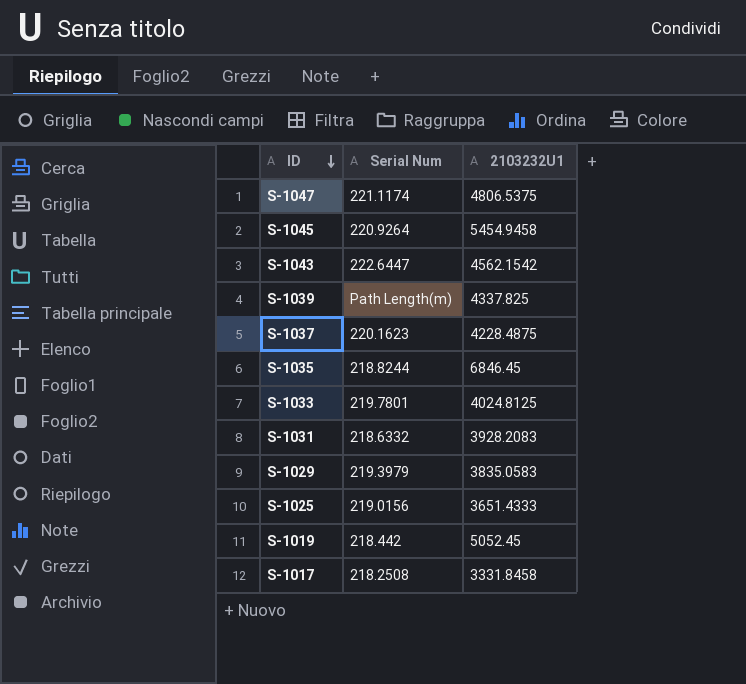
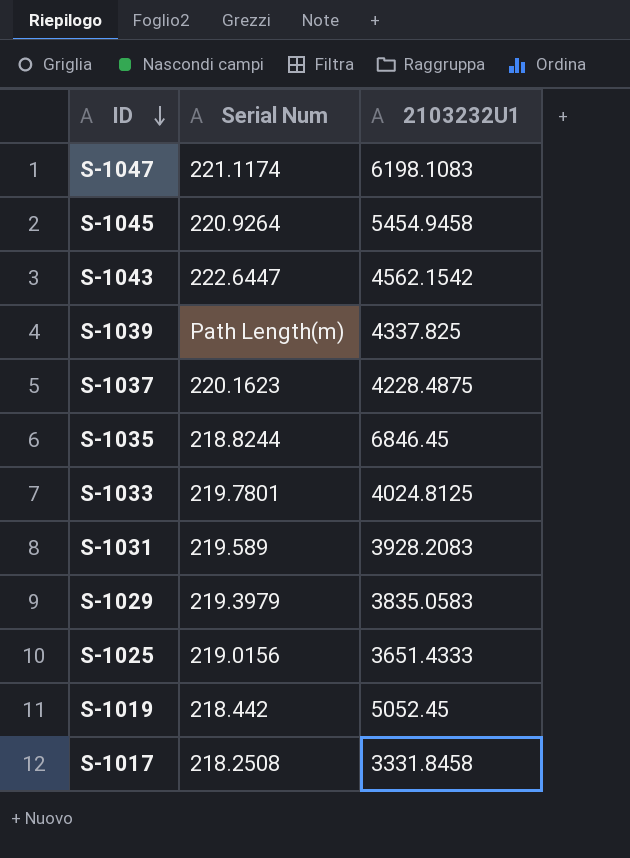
S-1047 | 2103232U1: 4806.5375 -> 6198.1083
S-1031 | Serial Num: 218.6332 -> 219.589

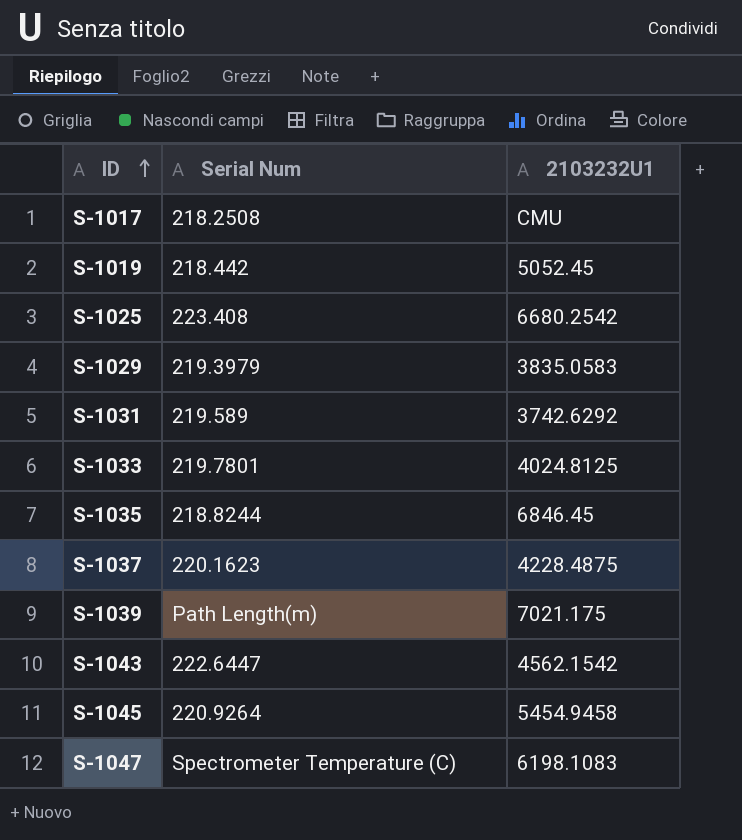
row order: ID descending -> ID ascending
S-1017 | 2103232U1: 3331.8458 -> CMU
S-1025 | Serial Num: 219.0156 -> 223.408
S-1025 | 2103232U1: 3651.4333 -> 6680.2542
S-1031 | 2103232U1: 3928.2083 -> 3742.6292
S-1039 | 2103232U1: 4337.825 -> 7021.175
S-1047 | Serial Num: 221.1174 -> Spectrometer Temperature (C)

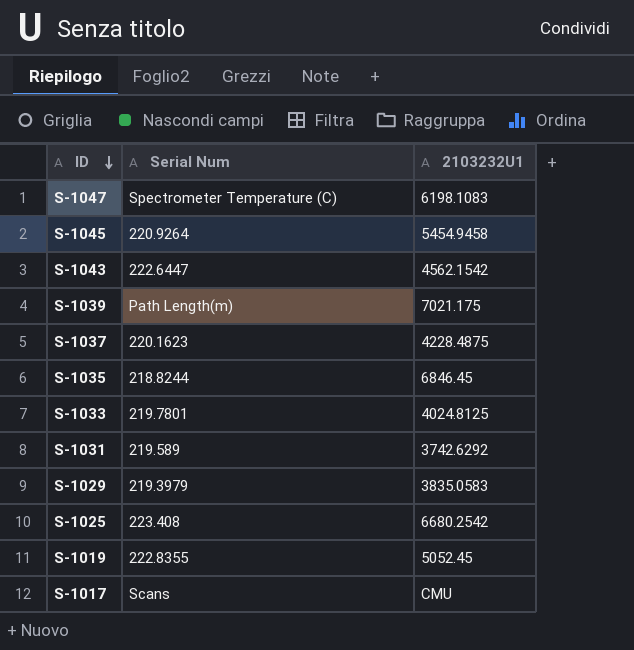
row order: ID ascending -> ID descending
S-1019 | Serial Num: 218.442 -> 222.8355
S-1017 | Serial Num: 218.2508 -> Scans

